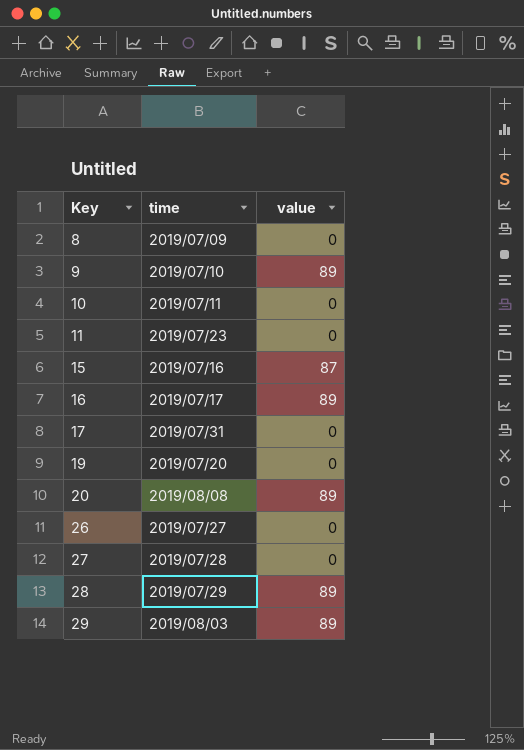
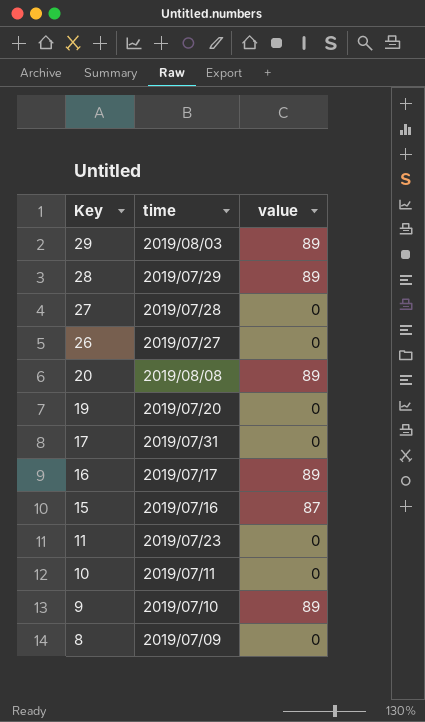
row order: Key ascending -> Key descending

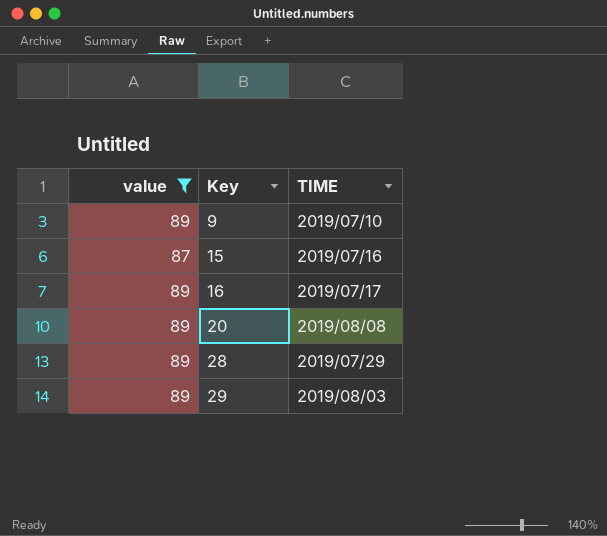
filter: none -> value != 0
row order: Key descending -> Key ascending
column value | position: 3 -> 1
column name: time -> TIME

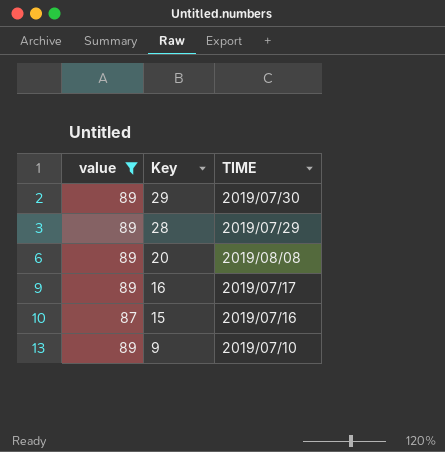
row order: Key ascending -> Key descending
29 | TIME: 2019/08/03 -> 2019/07/30

